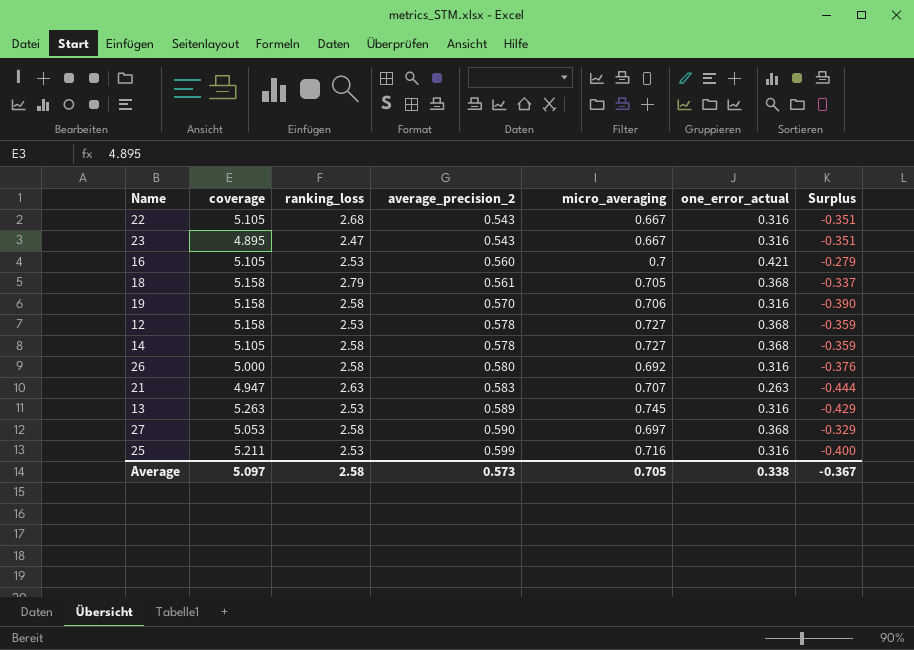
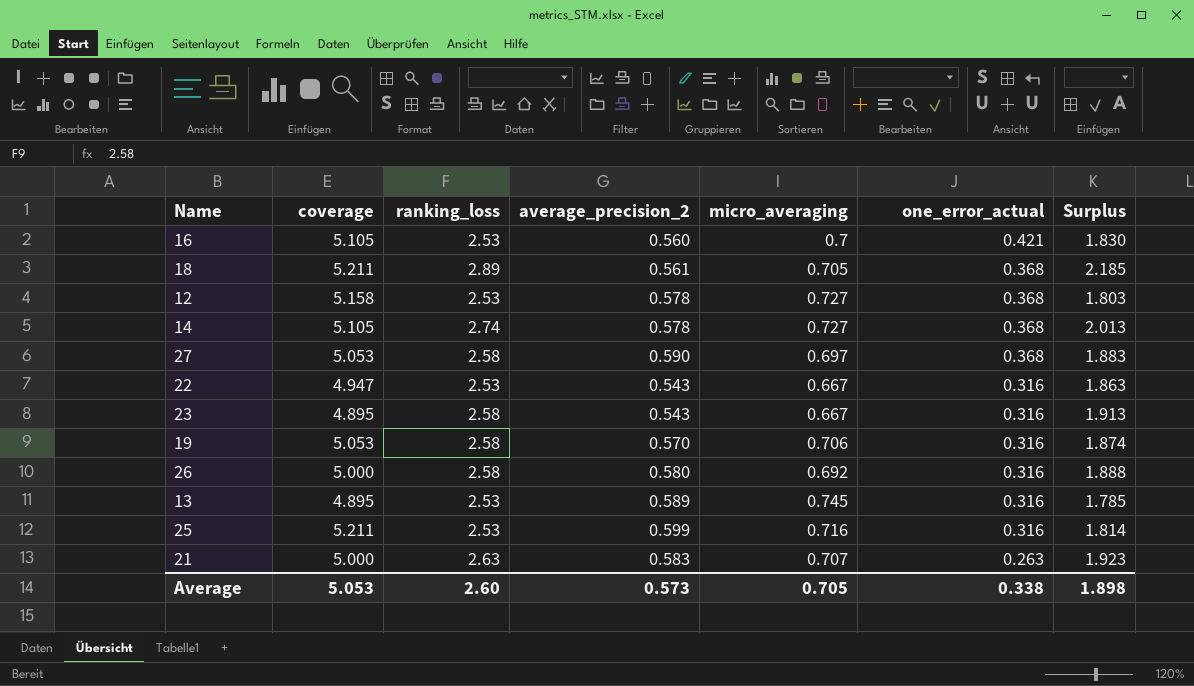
row order: average_precision_2 ascending -> one_error_actual descending
column Surplus | formula: [one_error_actual] - [micro_averaging] -> [ranking_loss] - [micro_averaging]
18 | coverage: 5.158 -> 5.211
18 | ranking_loss: 2.79 -> 2.89
14 | ranking_loss: 2.58 -> 2.74
22 | coverage: 5.105 -> 4.947
22 | ranking_loss: 2.68 -> 2.53
23 | ranking_loss: 2.47 -> 2.58
19 | coverage: 5.158 -> 5.053
13 | coverage: 5.263 -> 4.895
21 | coverage: 4.947 -> 5.000
Average | coverage: 5.097 -> 5.053
Average | ranking_loss: 2.58 -> 2.60
Average | Surplus: -0.367 -> 1.898

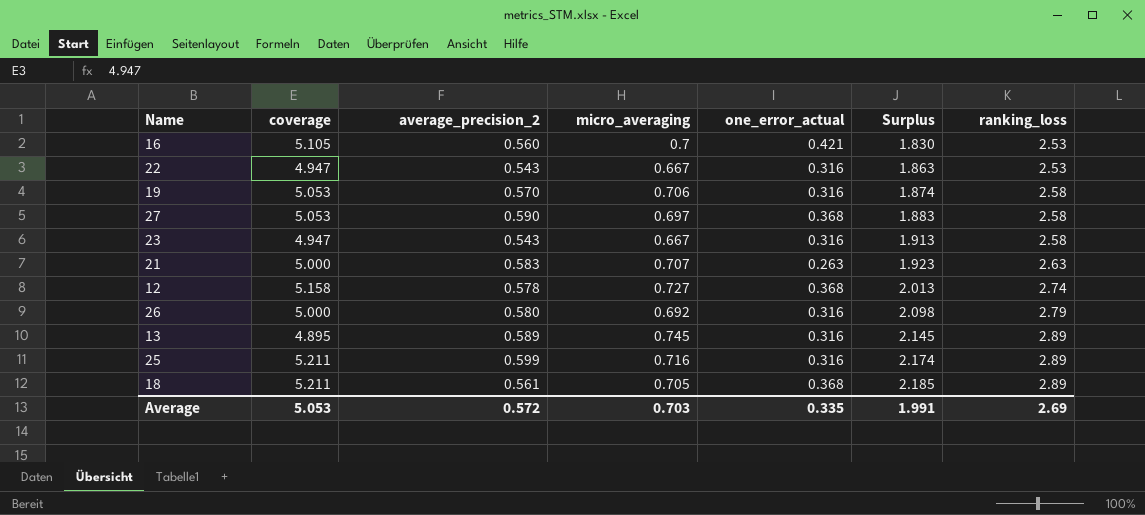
row order: one_error_actual descending -> Surplus ascending
column ranking_loss | position: 3 -> 7
row 14: 5.105 | 2.74 | 0.578 | 0.727 | 0.368 | 2.013 -> none
23 | coverage: 4.895 -> 4.947
12 | Surplus: 1.803 -> 2.013
12 | ranking_loss: 2.53 -> 2.74
26 | Surplus: 1.888 -> 2.098
26 | ranking_loss: 2.58 -> 2.79
13 | Surplus: 1.785 -> 2.145
13 | ranking_loss: 2.53 -> 2.89
25 | Surplus: 1.814 -> 2.174
25 | ranking_loss: 2.53 -> 2.89
Average | average_precision_2: 0.573 -> 0.572
Average | micro_averaging: 0.705 -> 0.703
Average | one_error_actual: 0.338 -> 0.335
Average | Surplus: 1.898 -> 1.991
Average | ranking_loss: 2.60 -> 2.69

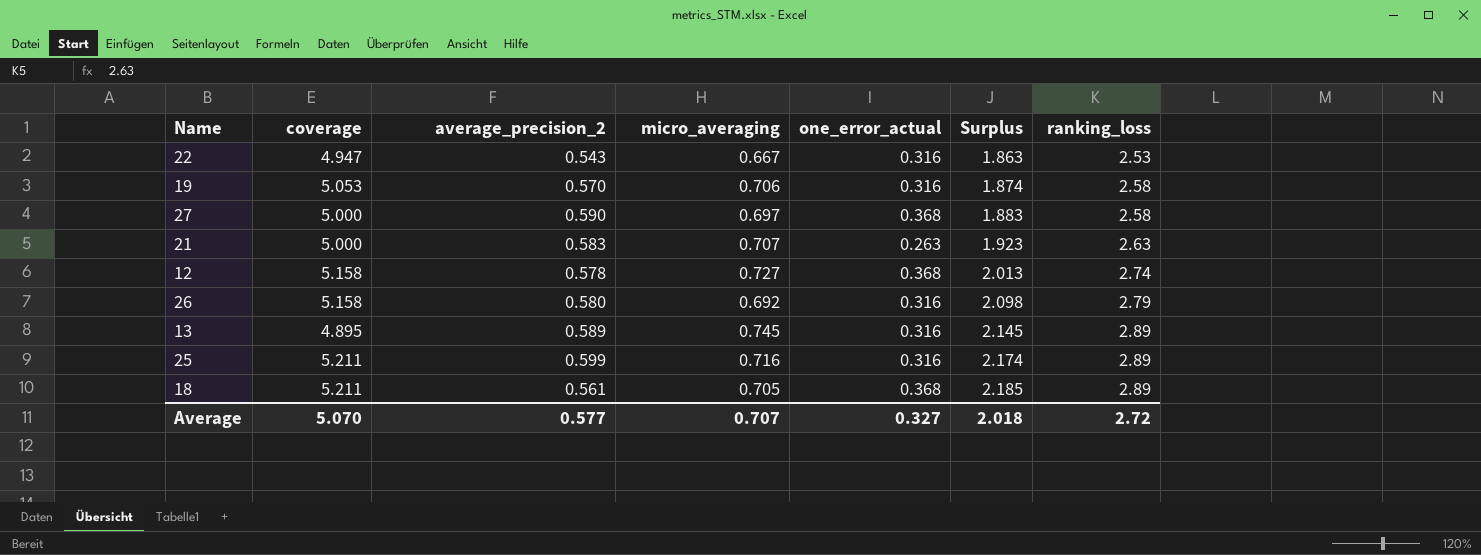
row 16: 5.105 | 0.560 | 0.7 | 0.421 | 1.830 | 2.53 -> none
row 23: 4.947 | 0.543 | 0.667 | 0.316 | 1.913 | 2.58 -> none
27 | coverage: 5.053 -> 5.000
26 | coverage: 5.000 -> 5.158
Average | coverage: 5.053 -> 5.070
Average | average_precision_2: 0.572 -> 0.577
Average | micro_averaging: 0.703 -> 0.707
Average | one_error_actual: 0.335 -> 0.327
Average | Surplus: 1.991 -> 2.018
Average | ranking_loss: 2.69 -> 2.72

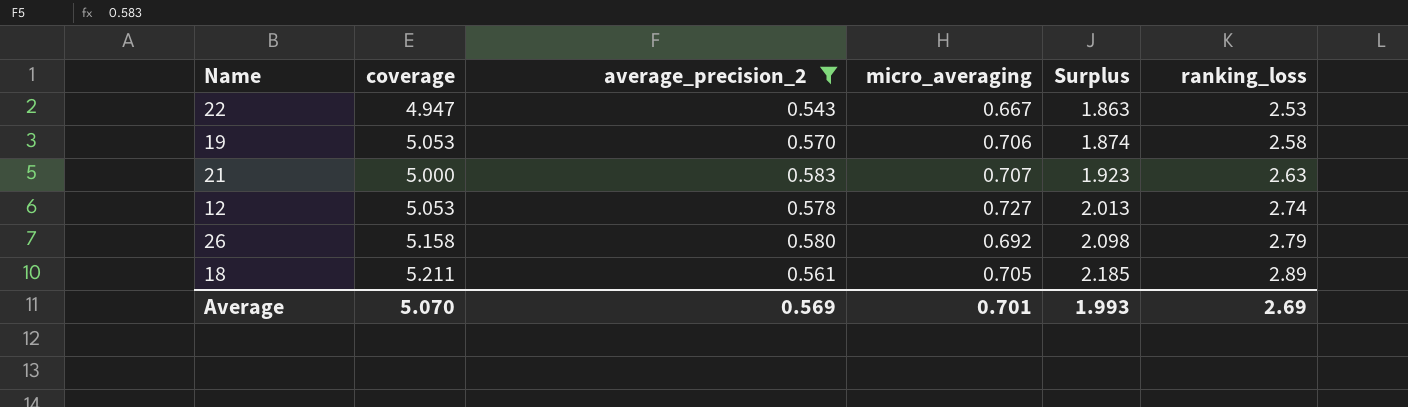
filter: none -> average_precision_2 <= 0.583
column one_error_actual | position: 5 -> none
12 | coverage: 5.158 -> 5.053
Average | average_precision_2: 0.577 -> 0.569
Average | micro_averaging: 0.707 -> 0.701
Average | Surplus: 2.018 -> 1.993
Average | ranking_loss: 2.72 -> 2.69

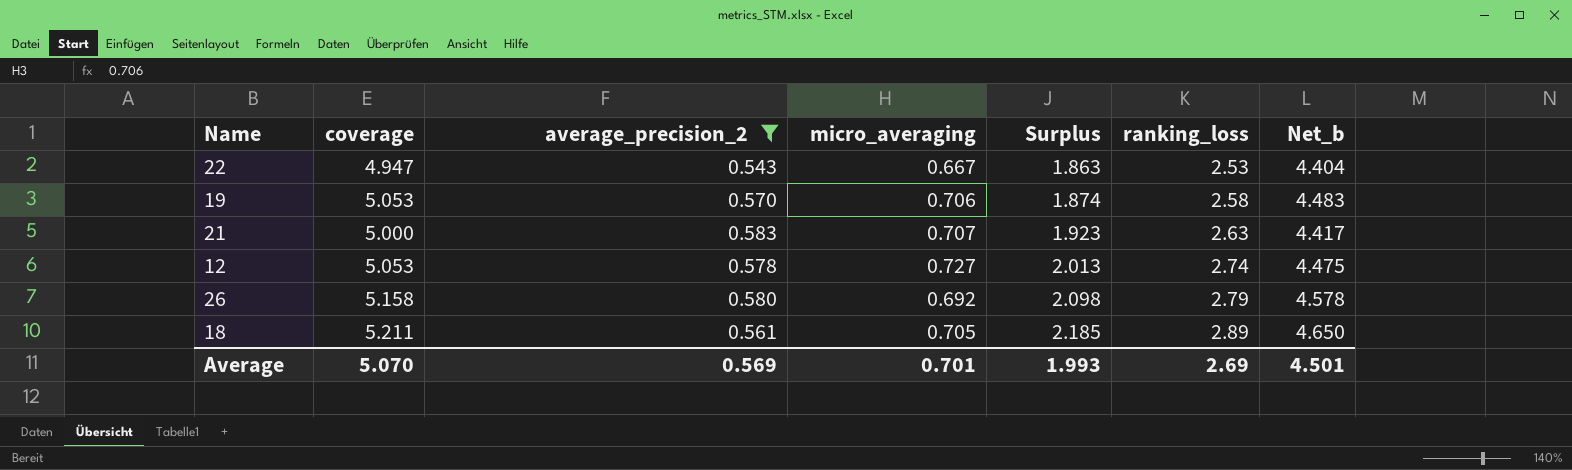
column Net_b | formula: none -> [coverage] - [average_precision_2]

